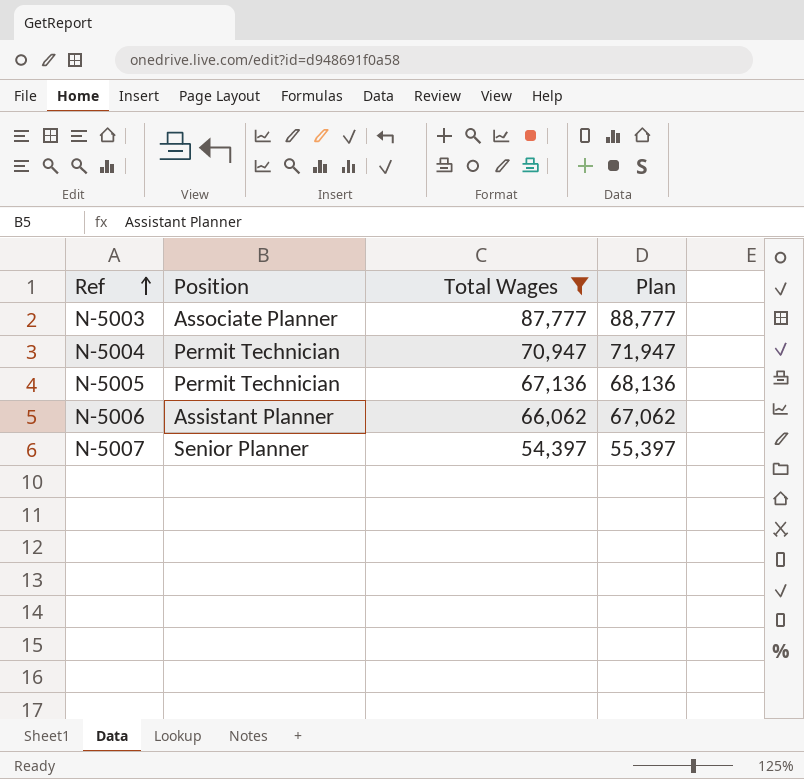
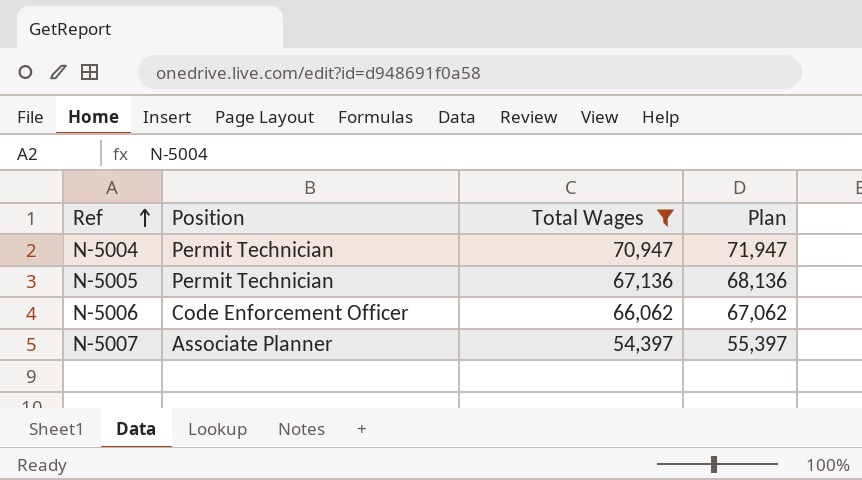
row N-5003: Associate Planner | 87,777 | 88,777 -> none
N-5006 | Position: Assistant Planner -> Code Enforcement Officer
N-5007 | Position: Senior Planner -> Associate Planner

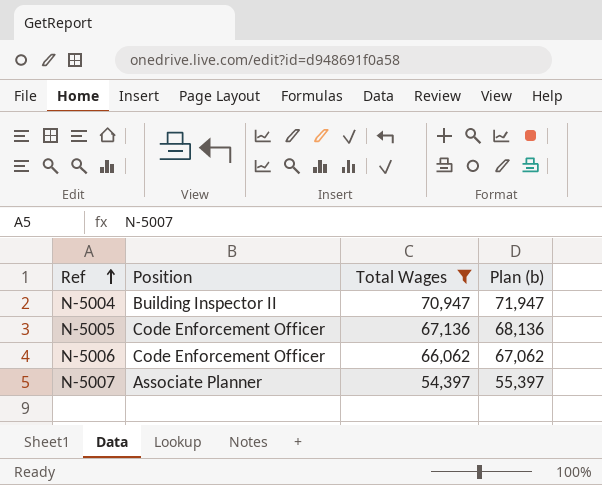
column name: Plan -> Plan (b)
N-5004 | Position: Permit Technician -> Building Inspector II
N-5005 | Position: Permit Technician -> Code Enforcement Officer

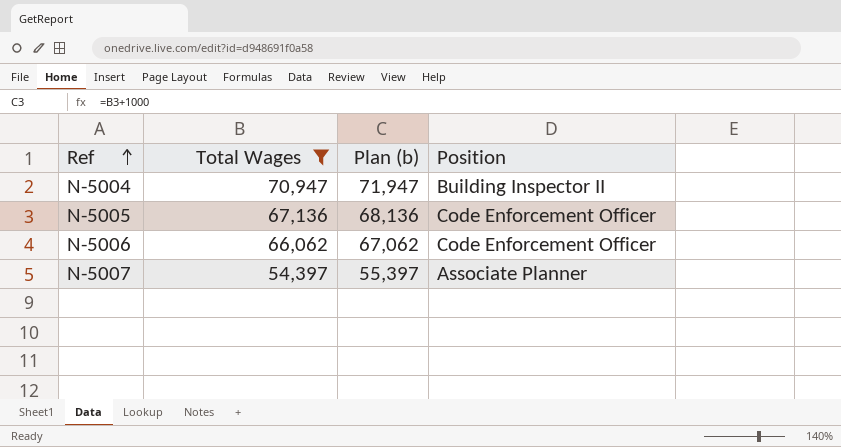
column Position | position: 2 -> 4

